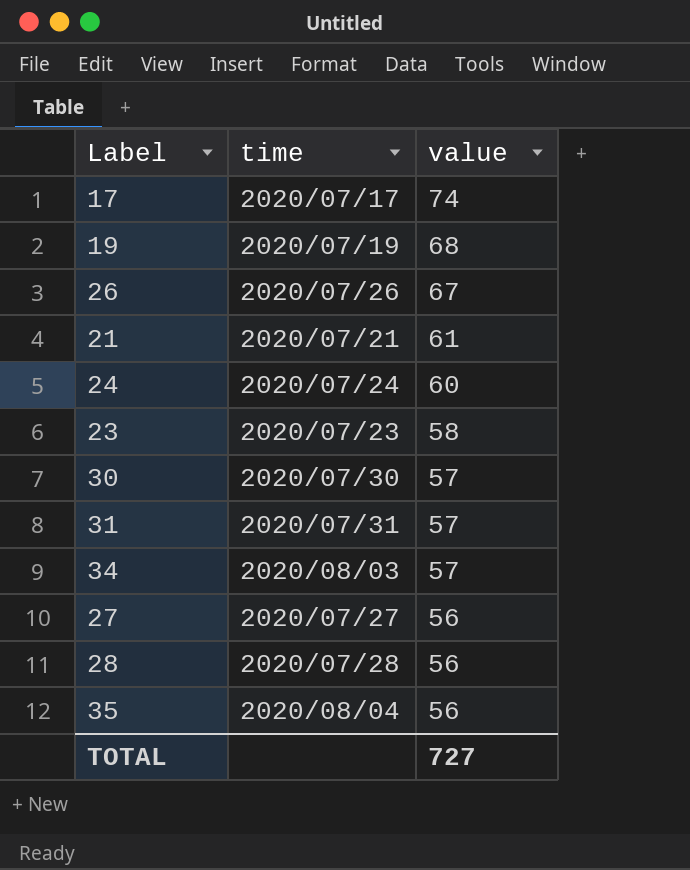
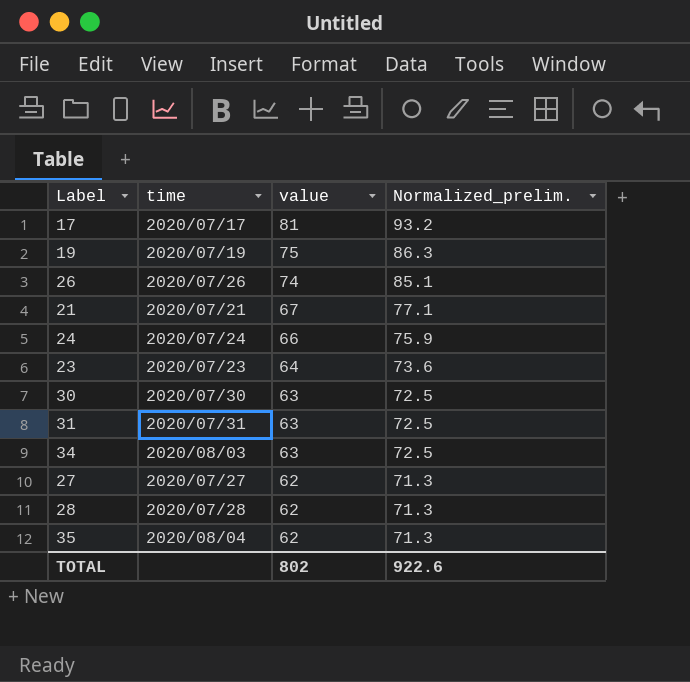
column Normalized_prelim. | formula: none -> [value] * 1.15
17 | value: 74 -> 81
19 | value: 68 -> 75
26 | value: 67 -> 74
21 | value: 61 -> 67
24 | value: 60 -> 66
23 | value: 58 -> 64
30 | value: 57 -> 63
31 | value: 57 -> 63
34 | value: 57 -> 63
27 | value: 56 -> 62
28 | value: 56 -> 62
35 | value: 56 -> 62
TOTAL | value: 727 -> 802

